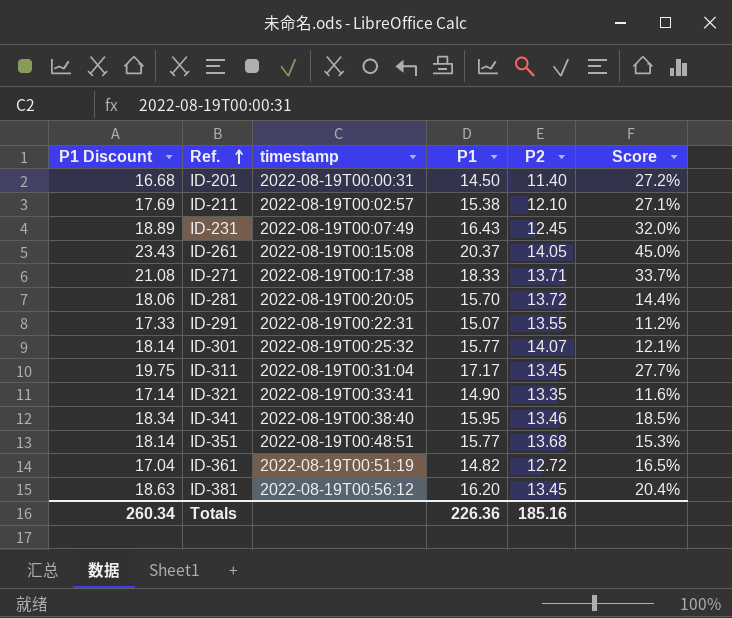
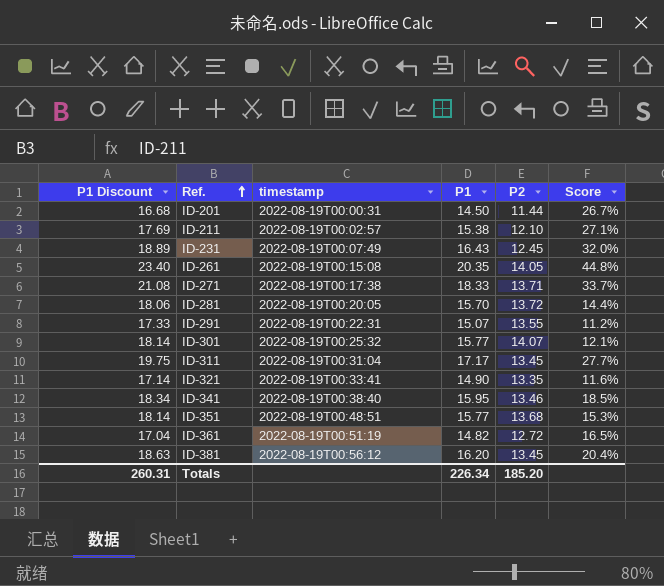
ID-201 | P2: 11.40 -> 11.44
ID-201 | Score: 27.2% -> 26.7%
ID-261 | P1 Discount: 23.43 -> 23.40
ID-261 | P1: 20.37 -> 20.35
ID-261 | Score: 45.0% -> 44.8%
Totals | P1 Discount: 260.34 -> 260.31
Totals | P1: 226.36 -> 226.34
Totals | P2: 185.16 -> 185.20

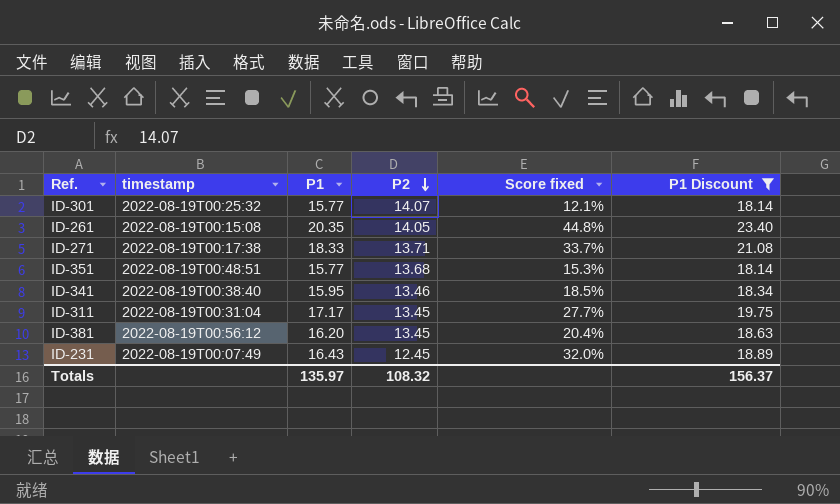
filter: none -> P1 Discount >= 18.14
row order: Ref. ascending -> P2 descending
column name: Score -> Score fixed
column P1 Discount | position: 1 -> 6
Totals | P1: 226.34 -> 135.97
Totals | P2: 185.20 -> 108.32
Totals | P1 Discount: 260.31 -> 156.37

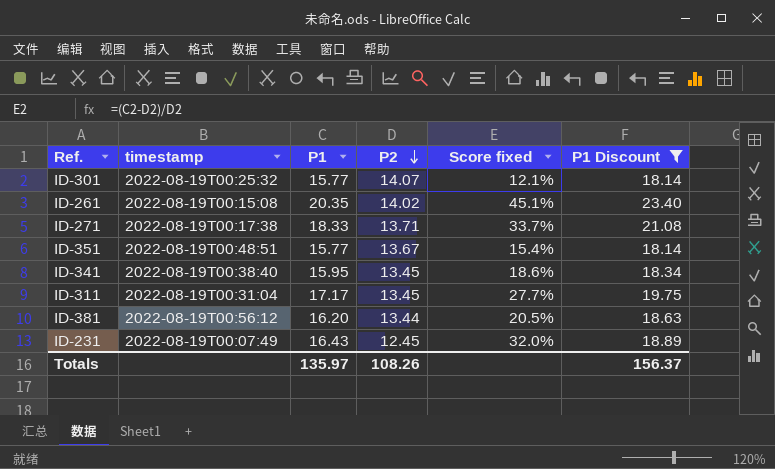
ID-261 | P2: 14.05 -> 14.02
ID-261 | Score fixed: 44.8% -> 45.1%
ID-351 | P2: 13.68 -> 13.67
ID-351 | Score fixed: 15.3% -> 15.4%
ID-341 | P2: 13.46 -> 13.45
ID-341 | Score fixed: 18.5% -> 18.6%
ID-381 | P2: 13.45 -> 13.44
ID-381 | Score fixed: 20.4% -> 20.5%
Totals | P2: 108.32 -> 108.26

